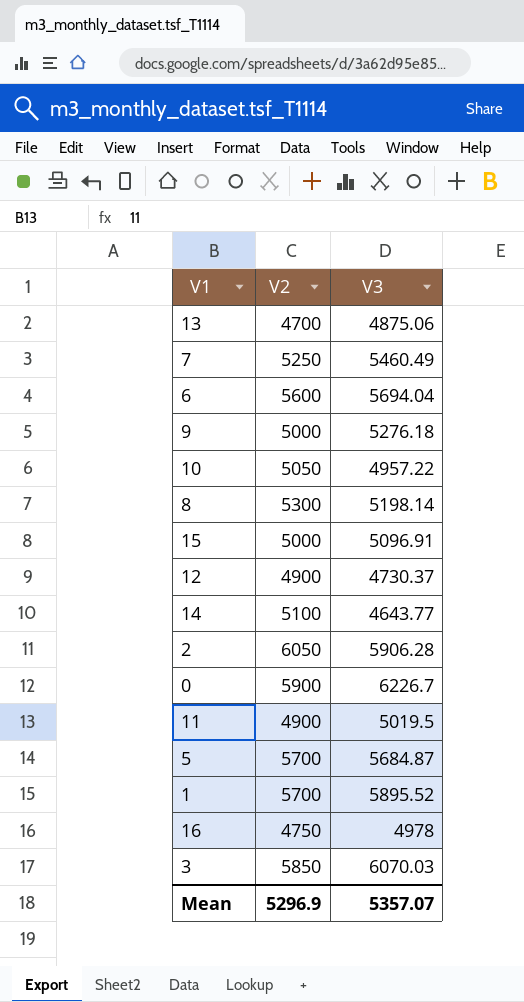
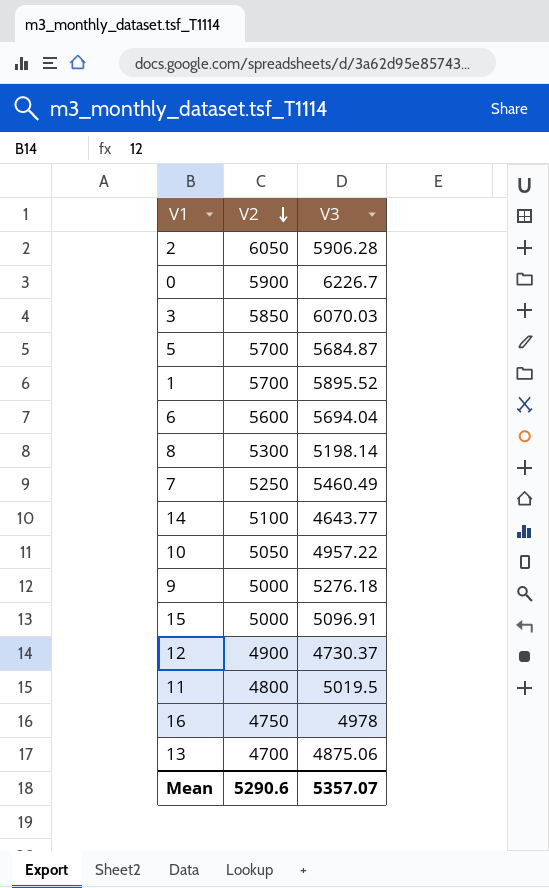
row order: none -> V2 descending
11 | V2: 4900 -> 4800
Mean | V2: 5296.9 -> 5290.6

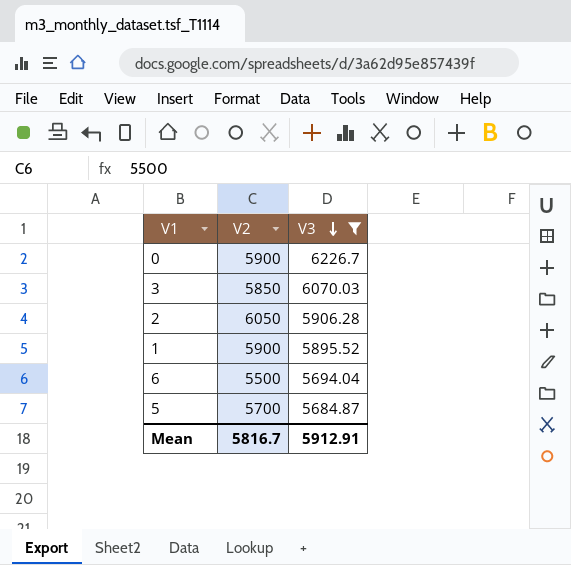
filter: none -> V3 >= 5684.87
row order: V2 descending -> V3 descending
1 | V2: 5700 -> 5900
6 | V2: 5600 -> 5500
Mean | V2: 5290.6 -> 5816.7
Mean | V3: 5357.07 -> 5912.91

